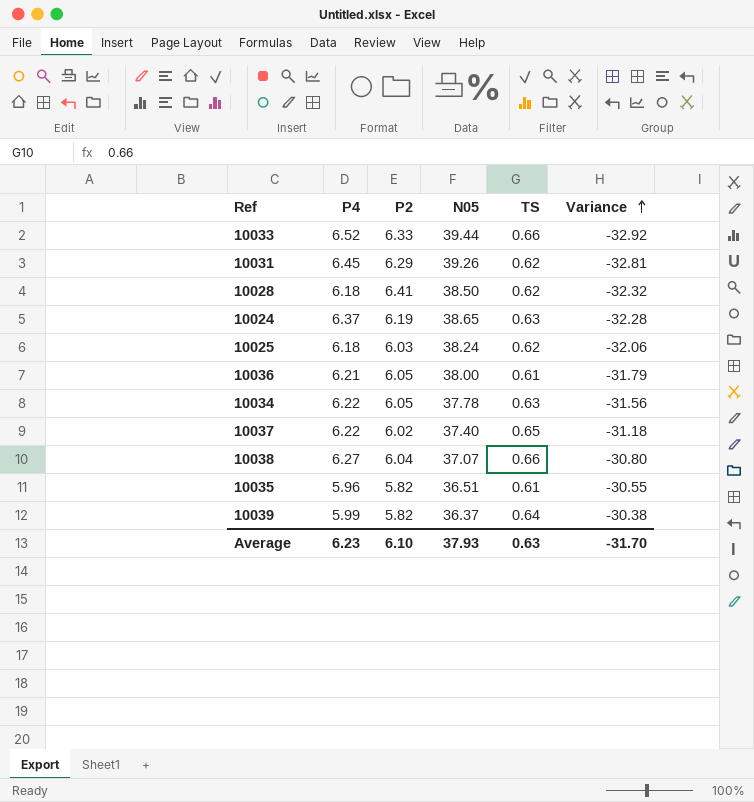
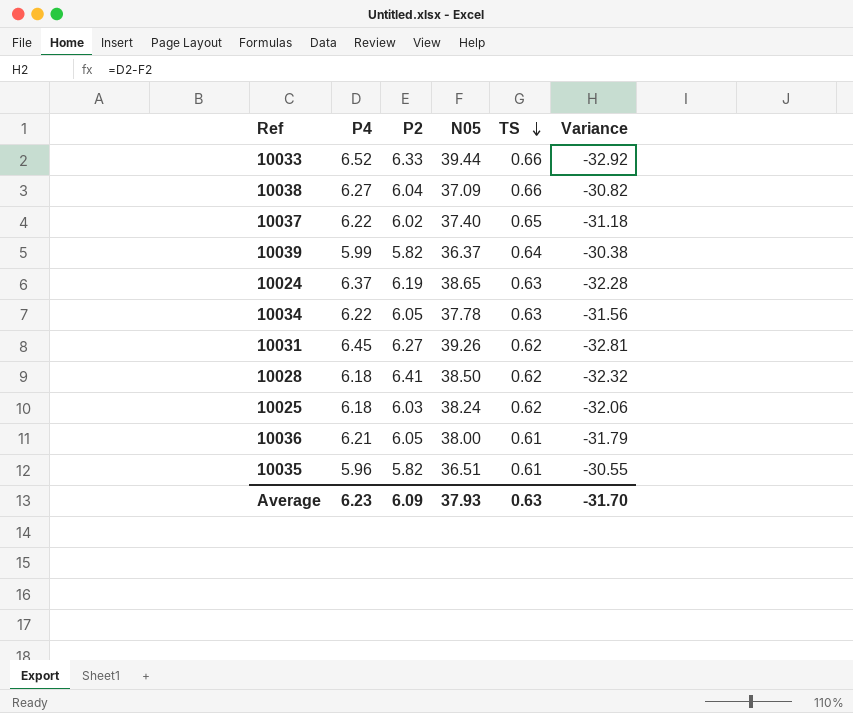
row order: Variance ascending -> TS descending
10038 | N05: 37.07 -> 37.09
10038 | Variance: -30.80 -> -30.82
10031 | P2: 6.29 -> 6.27
Average | P2: 6.10 -> 6.09

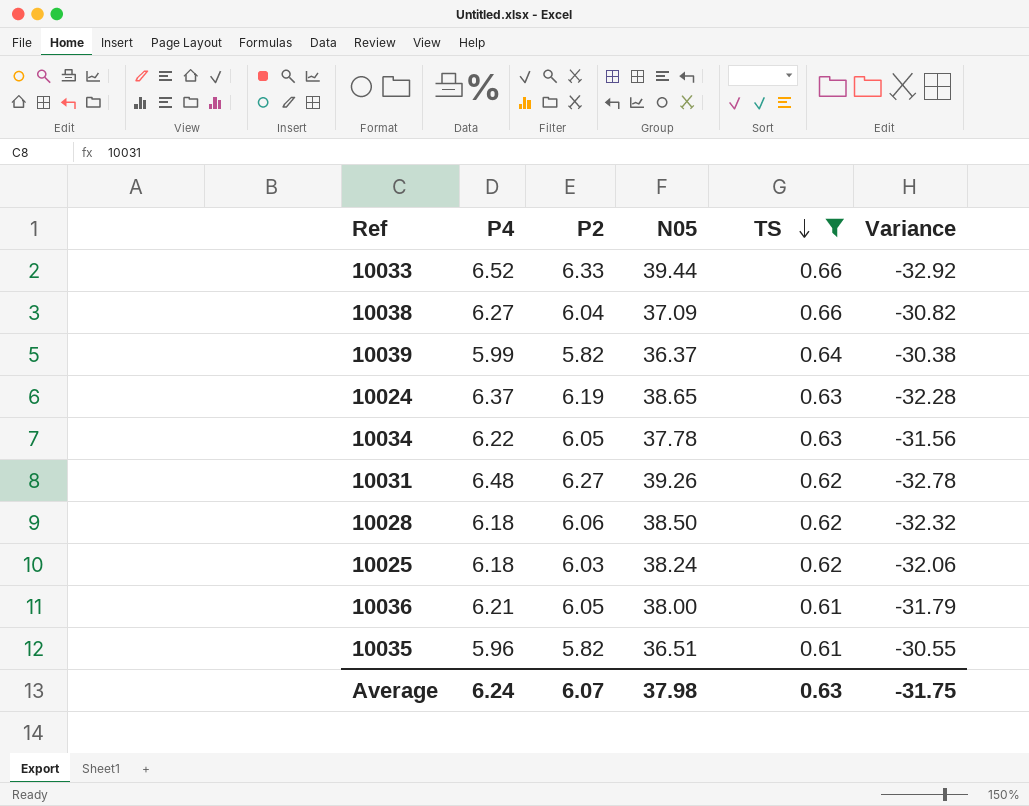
filter: none -> TS != 0.65
10031 | P4: 6.45 -> 6.48
10031 | Variance: -32.81 -> -32.78
10028 | P2: 6.41 -> 6.06
Average | P4: 6.23 -> 6.24
Average | P2: 6.09 -> 6.07
Average | N05: 37.93 -> 37.98
Average | Variance: -31.70 -> -31.75

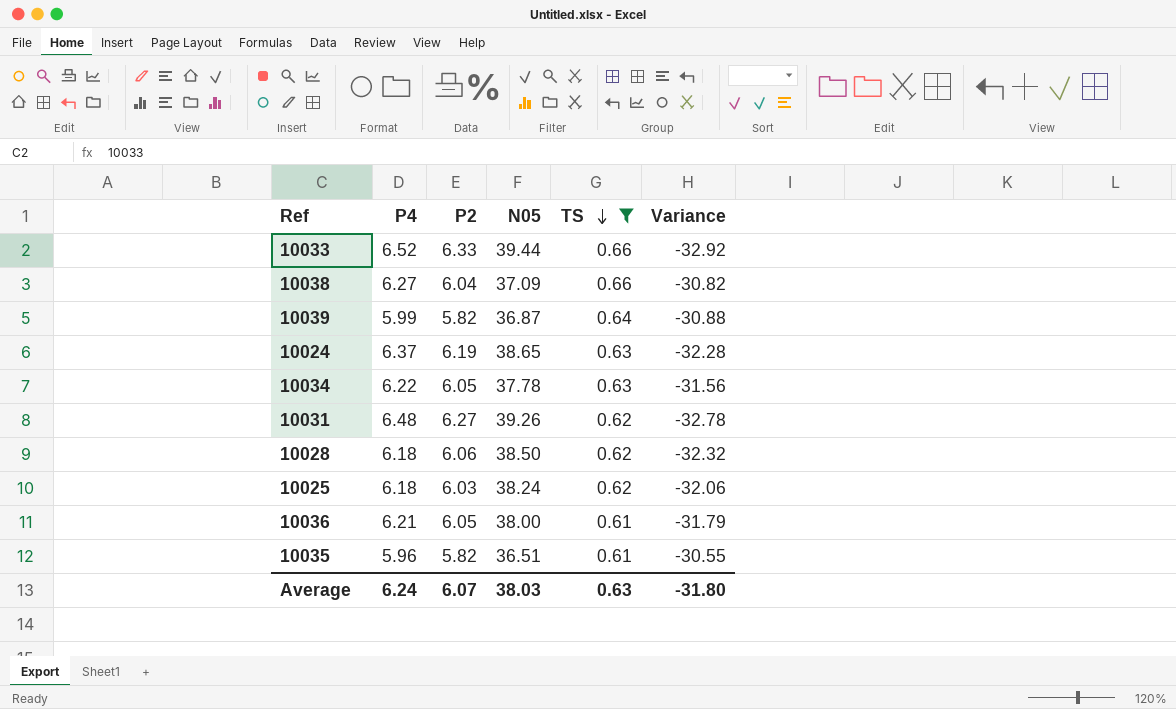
10039 | N05: 36.37 -> 36.87
10039 | Variance: -30.38 -> -30.88
Average | N05: 37.98 -> 38.03
Average | Variance: -31.75 -> -31.80

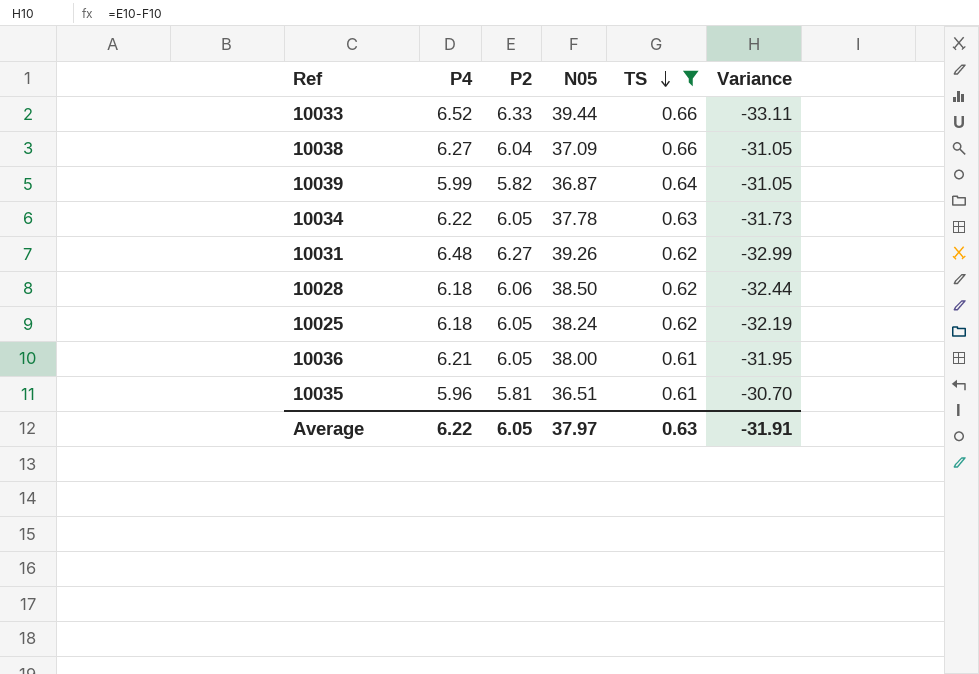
column Variance | formula: [P4] - [N05] -> [P2] - [N05]
row 10024: 6.37 | 6.19 | 38.65 | 0.63 | -32.28 -> none
10025 | P2: 6.03 -> 6.05
10035 | P2: 5.82 -> 5.81
Average | P4: 6.24 -> 6.22
Average | P2: 6.07 -> 6.05
Average | N05: 38.03 -> 37.97
Average | Variance: -31.80 -> -31.91

